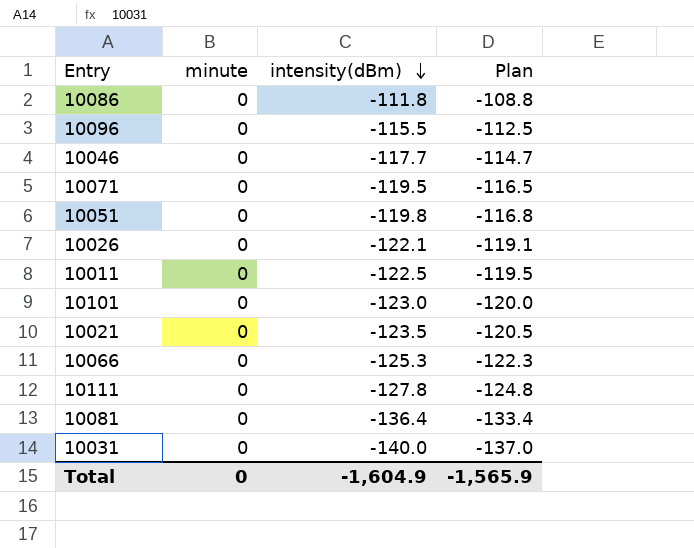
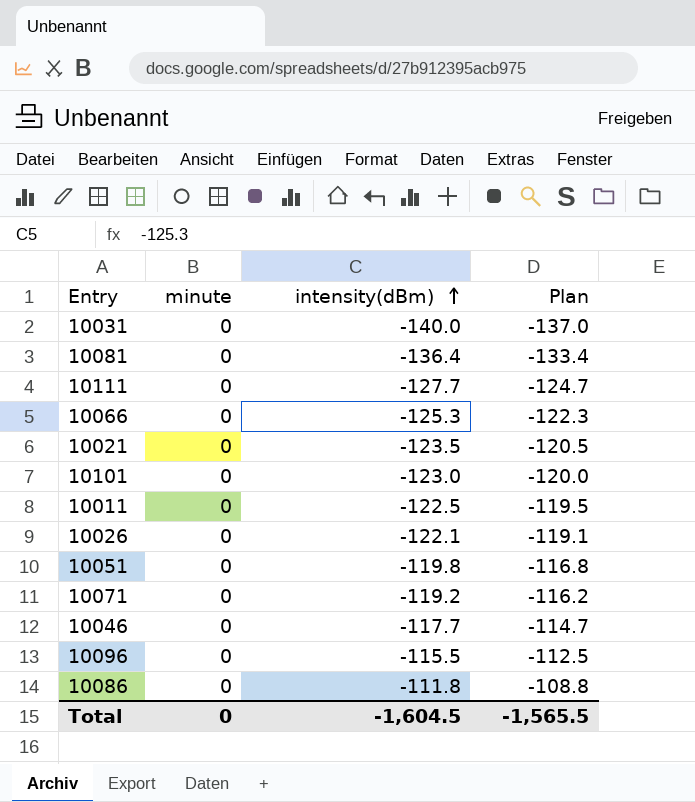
row order: intensity(dBm) descending -> intensity(dBm) ascending
10111 | intensity(dBm): -127.8 -> -127.7
10111 | Plan: -124.8 -> -124.7
10071 | intensity(dBm): -119.5 -> -119.2
10071 | Plan: -116.5 -> -116.2
Total | intensity(dBm): -1,604.9 -> -1,604.5
Total | Plan: -1,565.9 -> -1,565.5

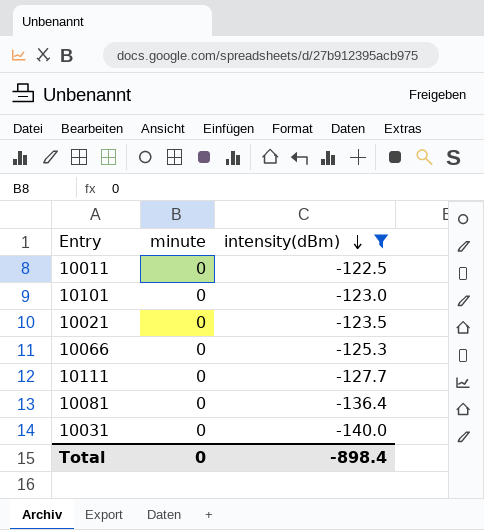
filter: none -> intensity(dBm) <= -122.5
row order: intensity(dBm) ascending -> intensity(dBm) descending
column Plan | formula: [intensity(dBm)] + 3 -> none
Total | intensity(dBm): -1,604.5 -> -898.4

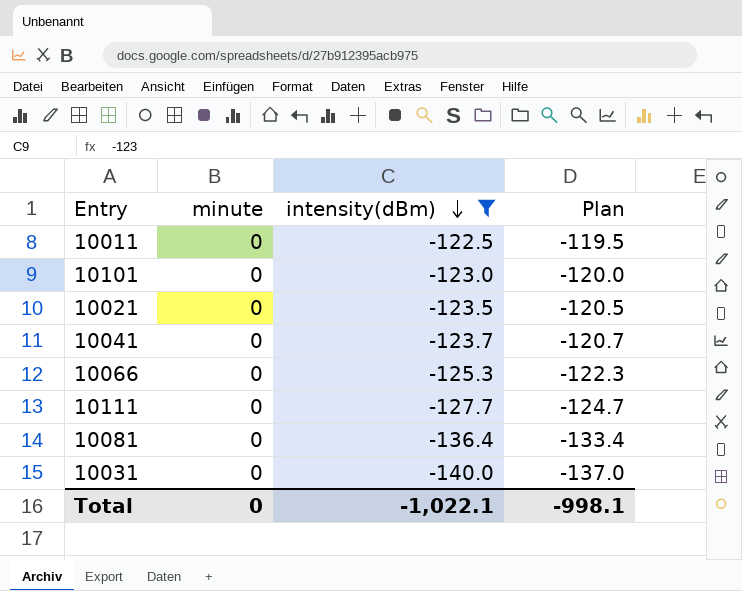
column Plan | formula: none -> [intensity(dBm)] + 3
row 10041: none -> 0 | -123.7 | -120.7
Total | intensity(dBm): -898.4 -> -1,022.1

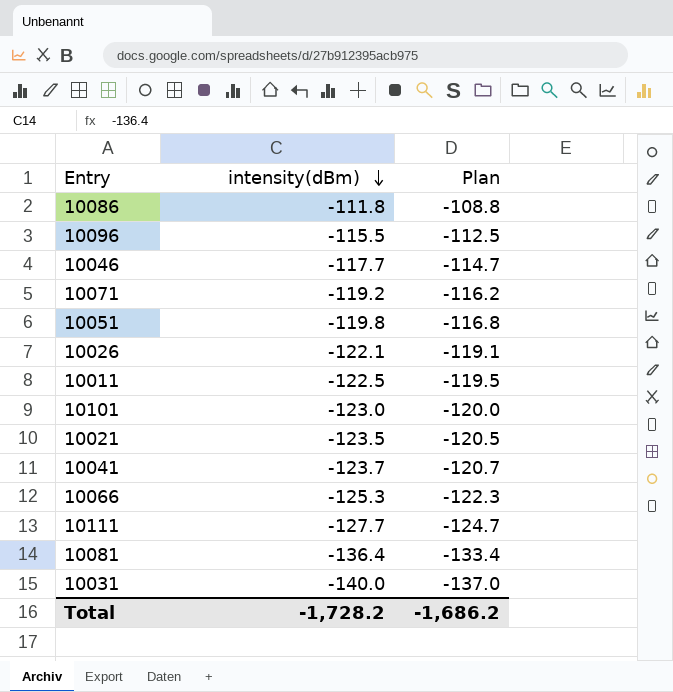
filter: intensity(dBm) <= -122.5 -> none
column minute | position: 2 -> none
Total | intensity(dBm): -1,022.1 -> -1,728.2
Total | Plan: -998.1 -> -1,686.2

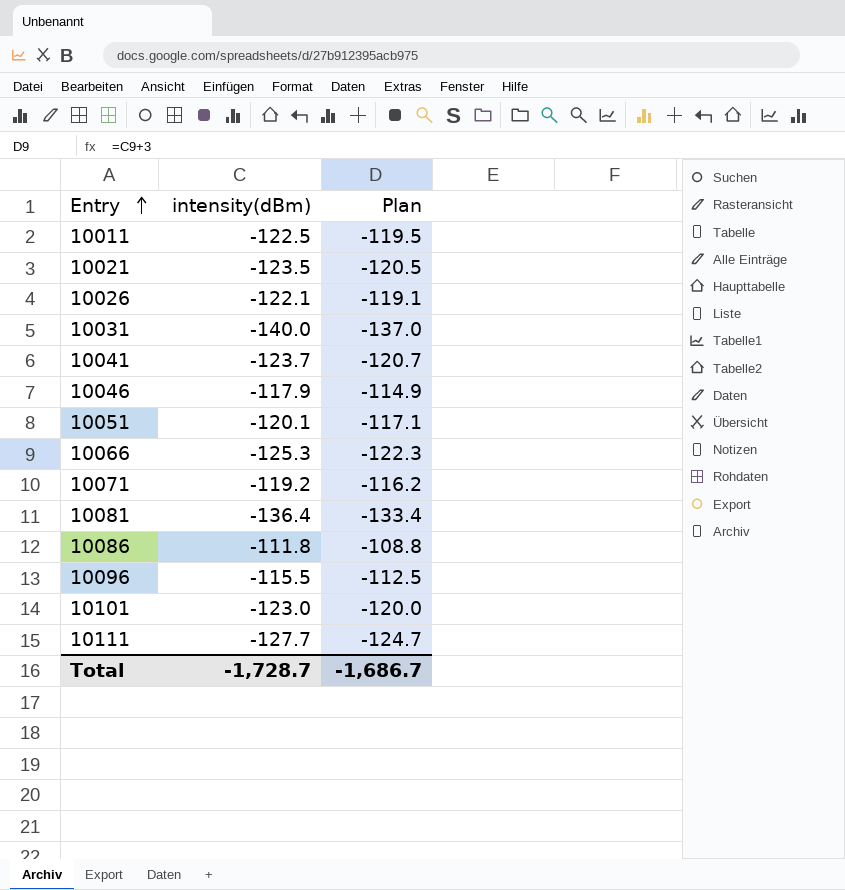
row order: intensity(dBm) descending -> Entry ascending
10046 | intensity(dBm): -117.7 -> -117.9
10046 | Plan: -114.7 -> -114.9
10051 | intensity(dBm): -119.8 -> -120.1
10051 | Plan: -116.8 -> -117.1
Total | intensity(dBm): -1,728.2 -> -1,728.7
Total | Plan: -1,686.2 -> -1,686.7

